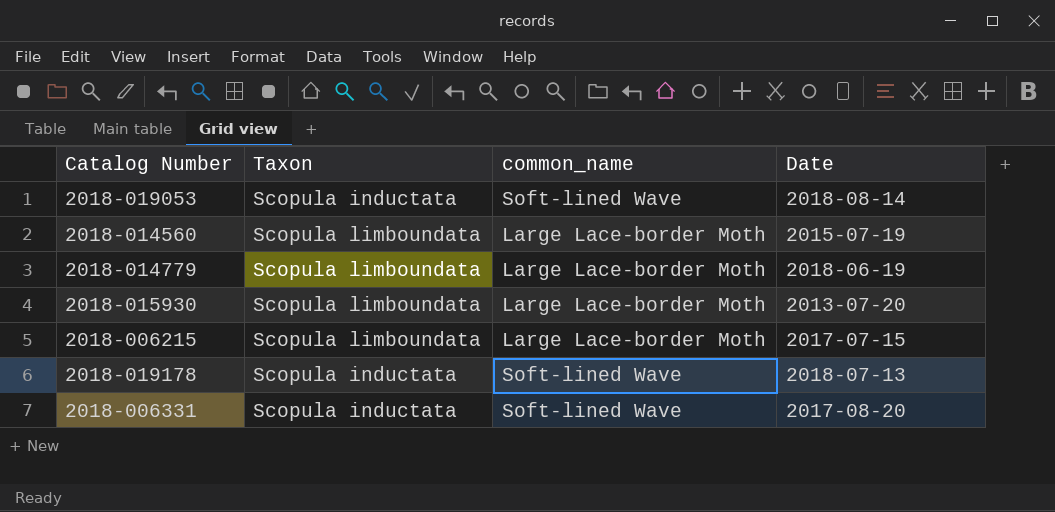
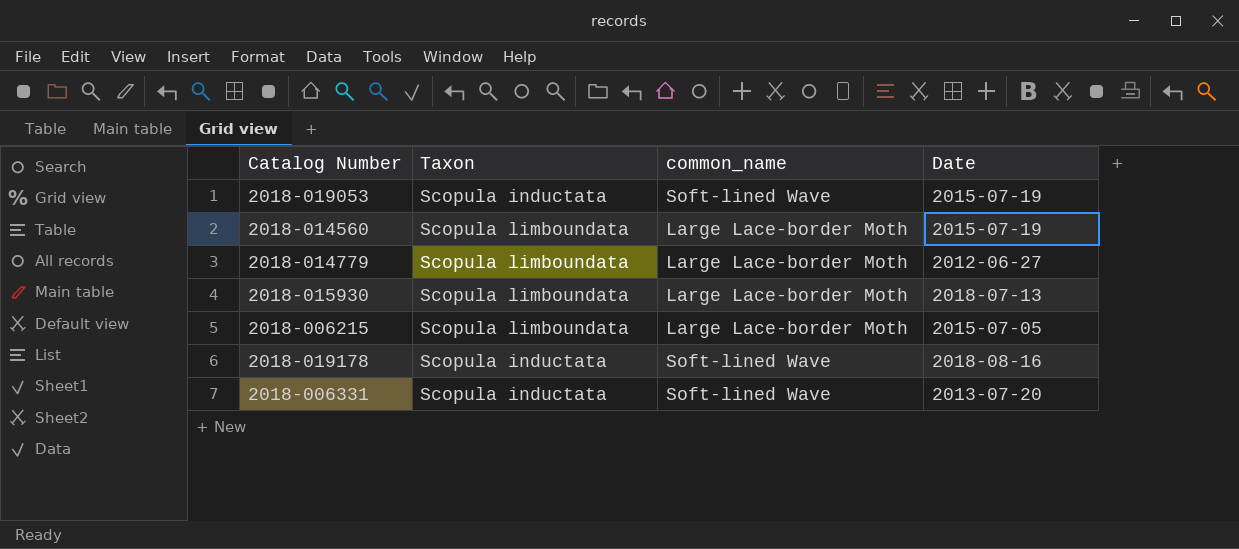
2018-019053 | Date: 2018-08-14 -> 2015-07-19
2018-014779 | Date: 2018-06-19 -> 2012-06-27
2018-015930 | Date: 2013-07-20 -> 2018-07-13
2018-006215 | Date: 2017-07-15 -> 2015-07-05
2018-019178 | Date: 2018-07-13 -> 2018-08-16
2018-006331 | Date: 2017-08-20 -> 2013-07-20

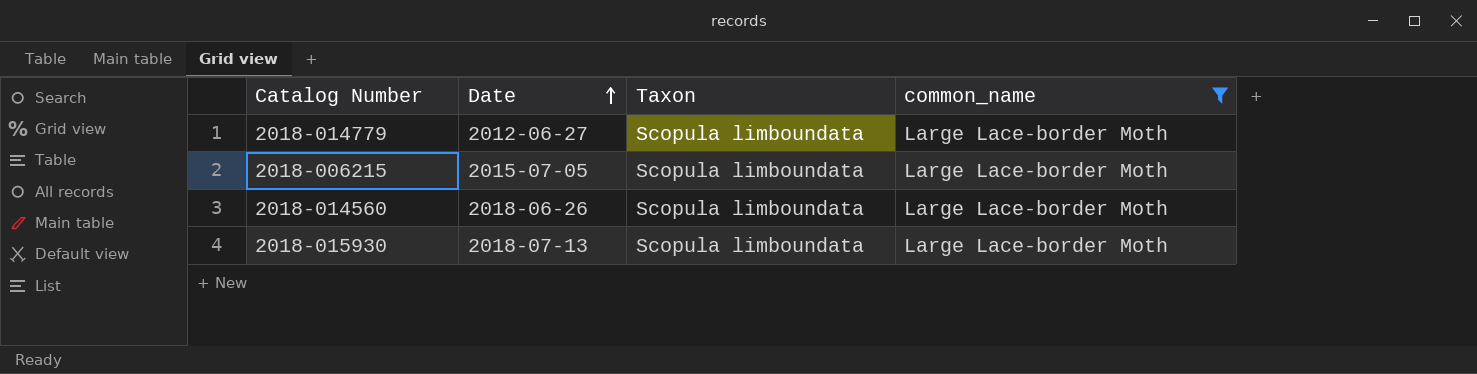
filter: none -> common_name = Large Lace-border Moth
row order: none -> Date ascending
column Date | position: 4 -> 2
2018-014560 | Date: 2015-07-19 -> 2018-06-26

